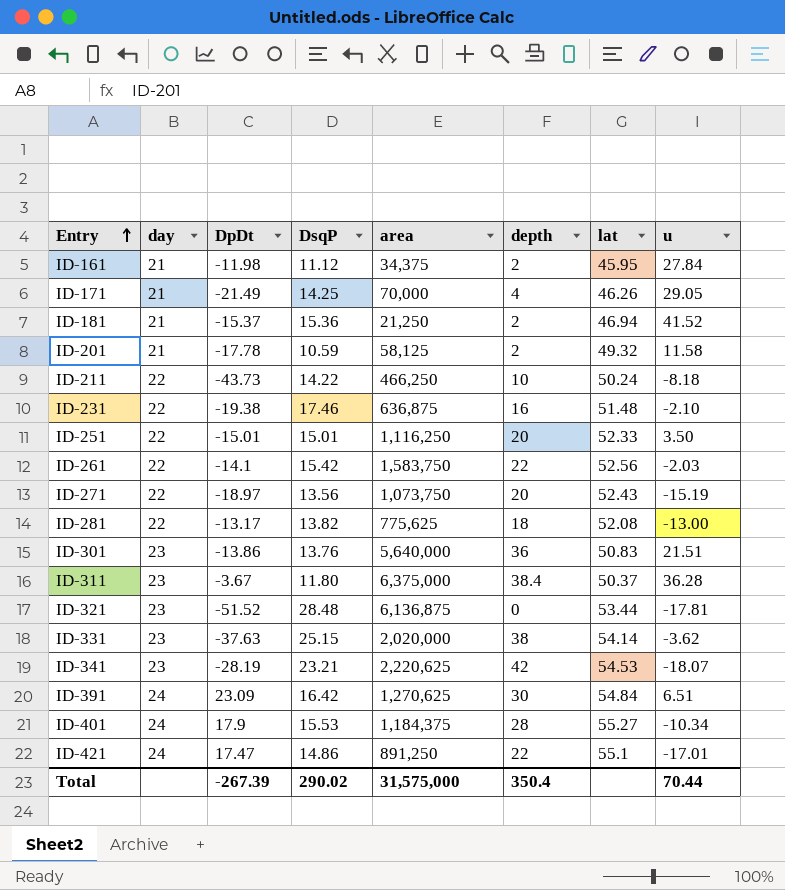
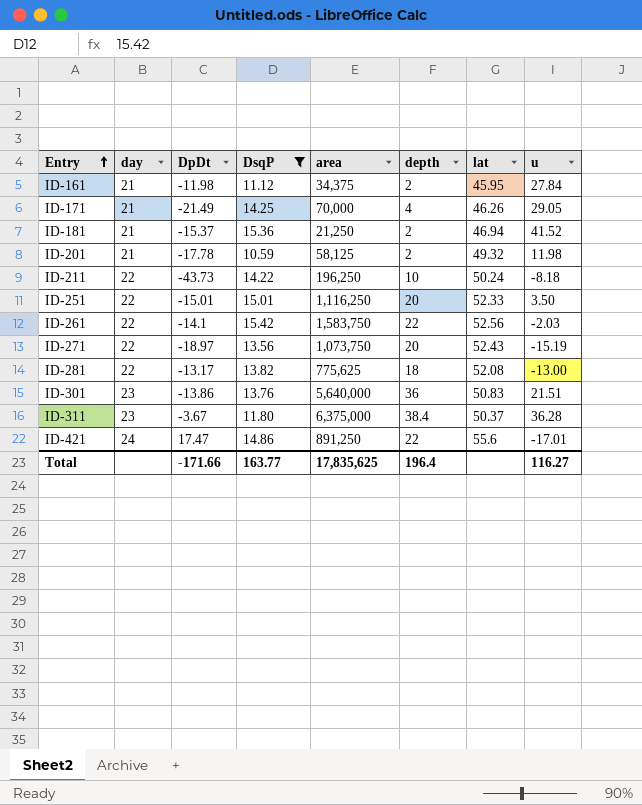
filter: none -> DsqP <= 15.42
ID-201 | u: 11.58 -> 11.98
ID-211 | area: 466,250 -> 196,250
ID-421 | lat: 55.1 -> 55.6
Total | DpDt: -267.39 -> -171.66
Total | DsqP: 290.02 -> 163.77
Total | area: 31,575,000 -> 17,835,625
Total | depth: 350.4 -> 196.4
Total | u: 70.44 -> 116.27

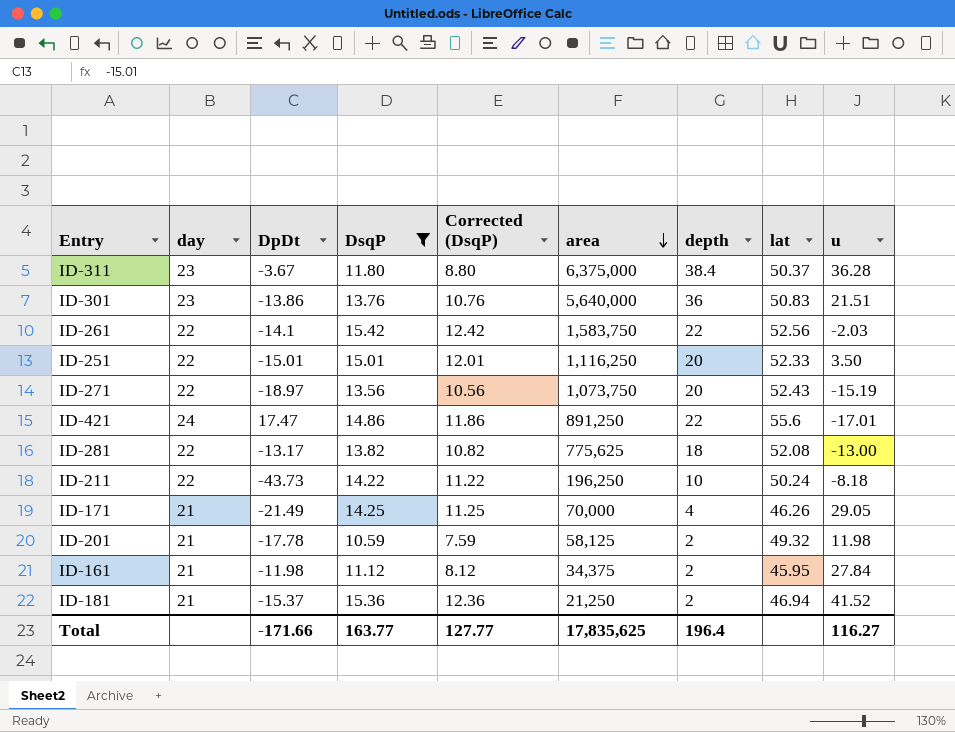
row order: Entry ascending -> area descending
column Corrected (DsqP) | formula: none -> [DsqP] - 3

